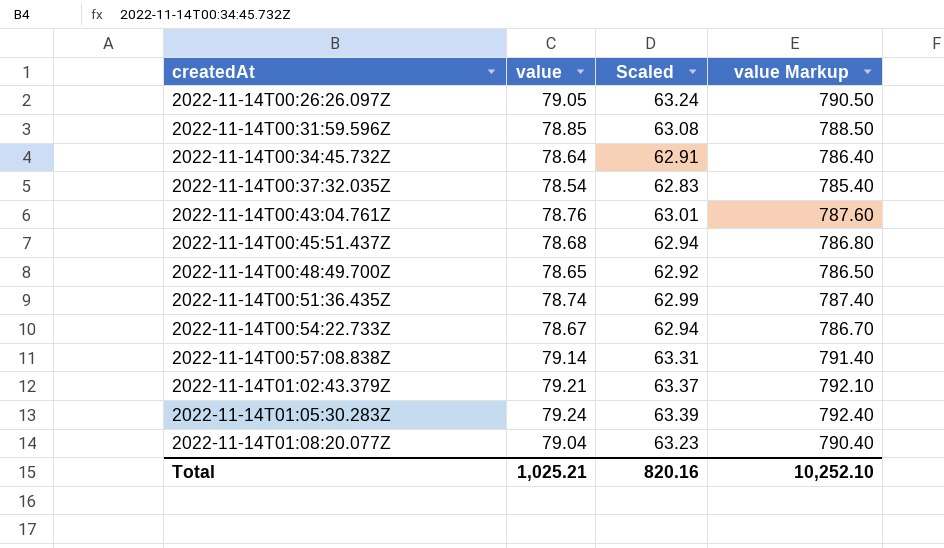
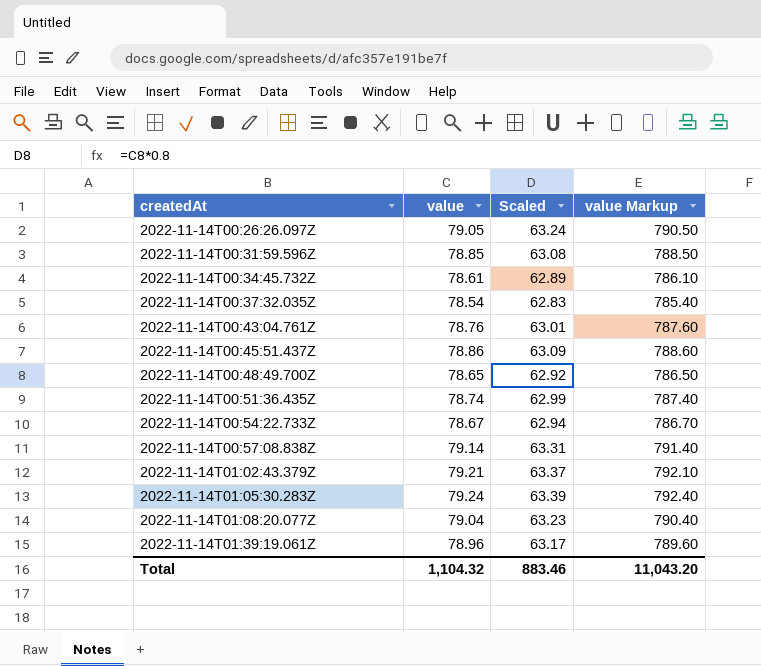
2022-11-14T00:34:45.732Z | value: 78.64 -> 78.61
2022-11-14T00:34:45.732Z | Scaled: 62.91 -> 62.89
2022-11-14T00:34:45.732Z | value Markup: 786.40 -> 786.10
2022-11-14T00:45:51.437Z | value: 78.68 -> 78.86
2022-11-14T00:45:51.437Z | Scaled: 62.94 -> 63.09
2022-11-14T00:45:51.437Z | value Markup: 786.80 -> 788.60
row 2022-11-14T01:39:19.061Z: none -> 78.96 | 63.17 | 789.60
Total | value: 1,025.21 -> 1,104.32
Total | Scaled: 820.16 -> 883.46
Total | value Markup: 10,252.10 -> 11,043.20

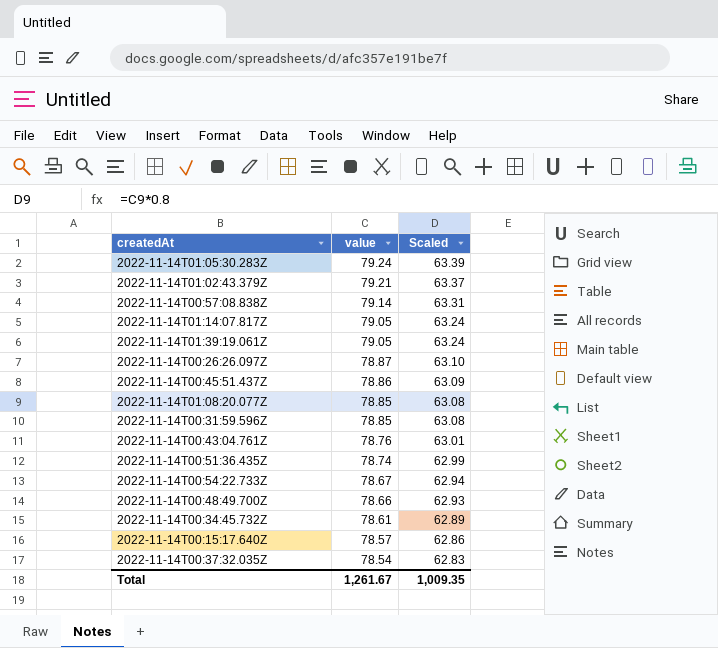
row order: createdAt ascending -> value descending
column value Markup | formula: [value] * 10 -> none
row 2022-11-14T01:14:07.817Z: none -> 79.05 | 63.24
2022-11-14T01:39:19.061Z | value: 78.96 -> 79.05
2022-11-14T01:39:19.061Z | Scaled: 63.17 -> 63.24
2022-11-14T00:26:26.097Z | value: 79.05 -> 78.87
2022-11-14T00:26:26.097Z | Scaled: 63.24 -> 63.10
2022-11-14T01:08:20.077Z | value: 79.04 -> 78.85
2022-11-14T01:08:20.077Z | Scaled: 63.23 -> 63.08
2022-11-14T00:48:49.700Z | value: 78.65 -> 78.66
2022-11-14T00:48:49.700Z | Scaled: 62.92 -> 62.93
row 2022-11-14T00:15:17.640Z: none -> 78.57 | 62.86
Total | value: 1,104.32 -> 1,261.67
Total | Scaled: 883.46 -> 1,009.35

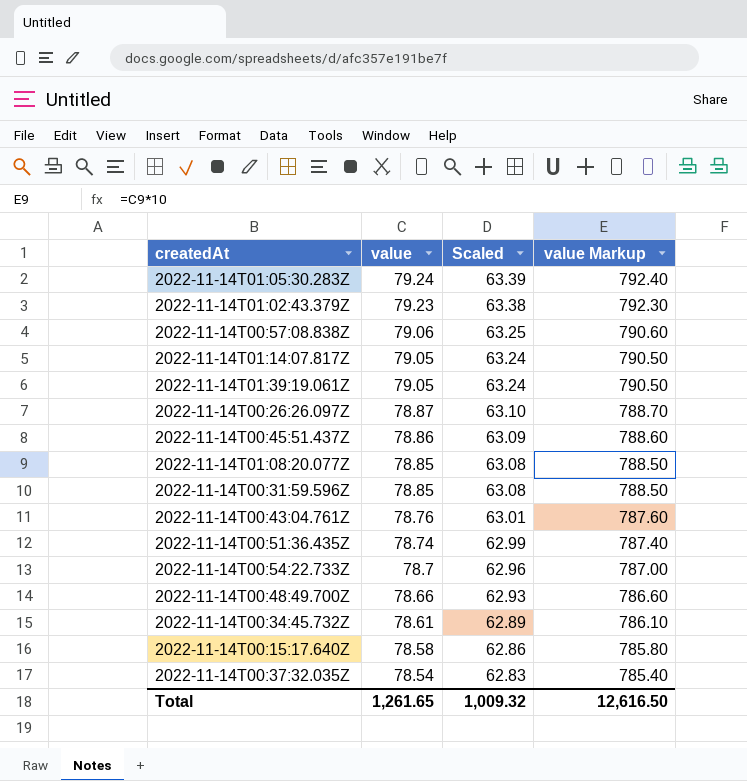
column value Markup | formula: none -> [value] * 10
2022-11-14T01:02:43.379Z | value: 79.21 -> 79.23
2022-11-14T01:02:43.379Z | Scaled: 63.37 -> 63.38
2022-11-14T00:57:08.838Z | value: 79.14 -> 79.06
2022-11-14T00:57:08.838Z | Scaled: 63.31 -> 63.25
2022-11-14T00:54:22.733Z | value: 78.67 -> 78.7
2022-11-14T00:54:22.733Z | Scaled: 62.94 -> 62.96
2022-11-14T00:15:17.640Z | value: 78.57 -> 78.58
Total | value: 1,261.67 -> 1,261.65
Total | Scaled: 1,009.35 -> 1,009.32

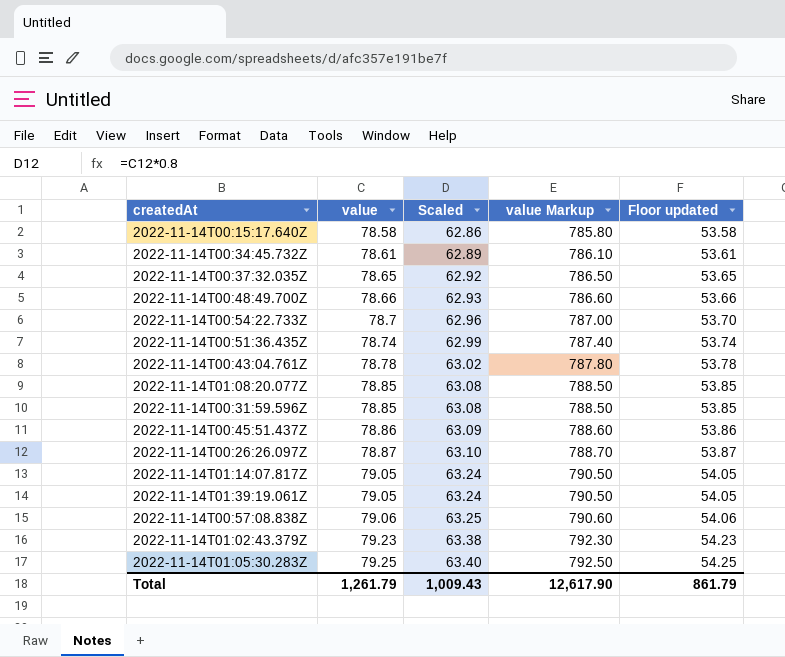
row order: value descending -> value ascending
column Floor updated | formula: none -> [value] - 25
2022-11-14T00:37:32.035Z | value: 78.54 -> 78.65
2022-11-14T00:37:32.035Z | Scaled: 62.83 -> 62.92
2022-11-14T00:37:32.035Z | value Markup: 785.40 -> 786.50
2022-11-14T00:43:04.761Z | value: 78.76 -> 78.78
2022-11-14T00:43:04.761Z | Scaled: 63.01 -> 63.02
2022-11-14T00:43:04.761Z | value Markup: 787.60 -> 787.80
2022-11-14T01:05:30.283Z | value: 79.24 -> 79.25
2022-11-14T01:05:30.283Z | Scaled: 63.39 -> 63.40
2022-11-14T01:05:30.283Z | value Markup: 792.40 -> 792.50
Total | value: 1,261.65 -> 1,261.79
Total | Scaled: 1,009.32 -> 1,009.43
Total | value Markup: 12,616.50 -> 12,617.90

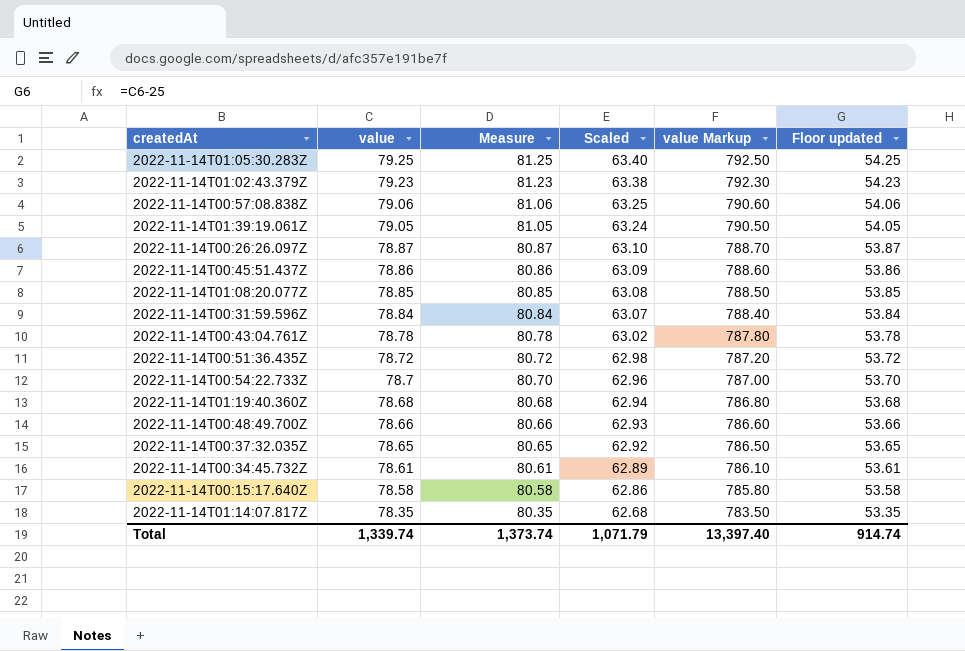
row order: value ascending -> value descending
column Measure | formula: none -> [value] + 2
2022-11-14T00:31:59.596Z | value: 78.85 -> 78.84
2022-11-14T00:31:59.596Z | Scaled: 63.08 -> 63.07
2022-11-14T00:31:59.596Z | value Markup: 788.50 -> 788.40
2022-11-14T00:31:59.596Z | Floor updated: 53.85 -> 53.84
2022-11-14T00:51:36.435Z | value: 78.74 -> 78.72
2022-11-14T00:51:36.435Z | Scaled: 62.99 -> 62.98
2022-11-14T00:51:36.435Z | value Markup: 787.40 -> 787.20
2022-11-14T00:51:36.435Z | Floor updated: 53.74 -> 53.72
row 2022-11-14T01:19:40.360Z: none -> 78.68 | 80.68 | 62.94 | 786.80 | 53.68
2022-11-14T01:14:07.817Z | value: 79.05 -> 78.35
2022-11-14T01:14:07.817Z | Scaled: 63.24 -> 62.68
2022-11-14T01:14:07.817Z | value Markup: 790.50 -> 783.50
2022-11-14T01:14:07.817Z | Floor updated: 54.05 -> 53.35
Total | value: 1,261.79 -> 1,339.74
Total | Scaled: 1,009.43 -> 1,071.79
Total | value Markup: 12,617.90 -> 13,397.40
Total | Floor updated: 861.79 -> 914.74

